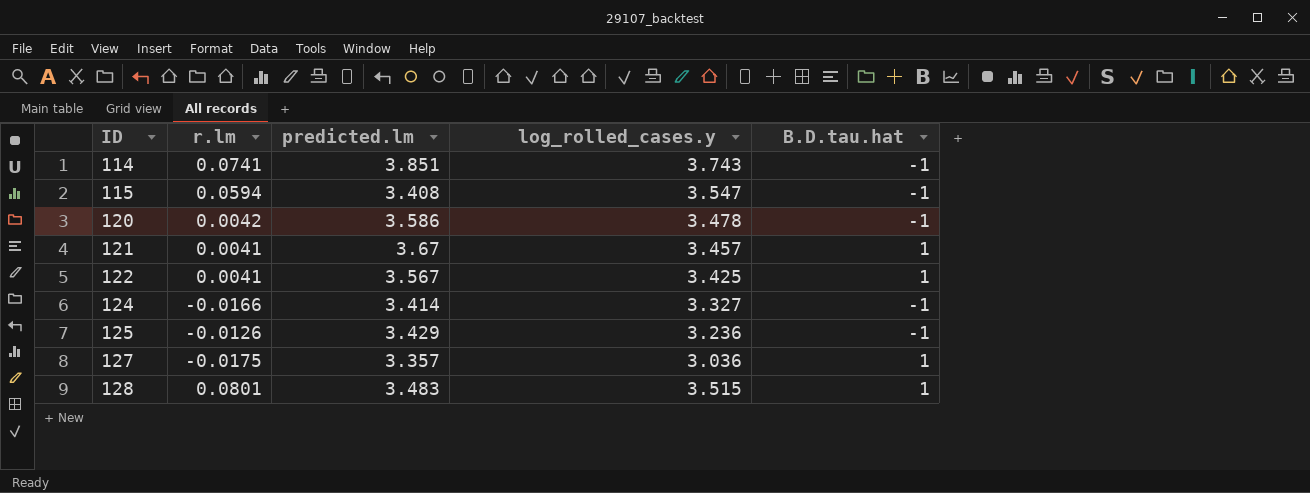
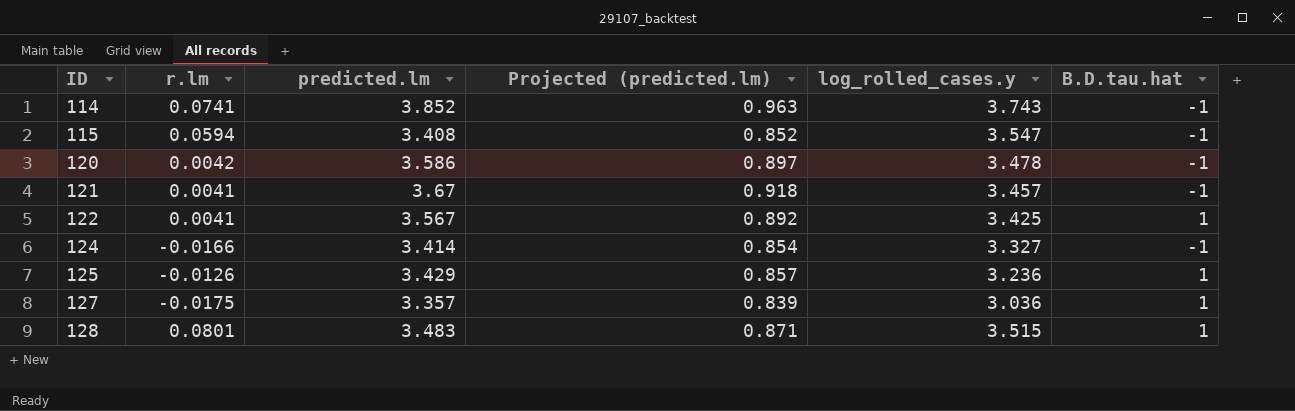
column Projected (predicted.lm) | formula: none -> [predicted.lm] * 0.25
114 | predicted.lm: 3.851 -> 3.852
121 | B.D.tau.hat: 1 -> -1
125 | B.D.tau.hat: -1 -> 1

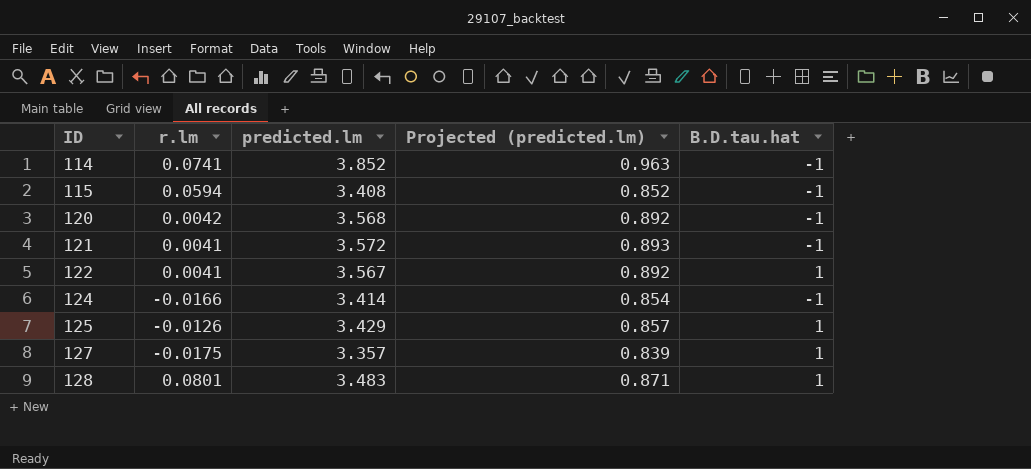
column log_rolled_cases.y | position: 5 -> none
120 | predicted.lm: 3.586 -> 3.568
120 | Projected (predicted.lm): 0.897 -> 0.892
121 | predicted.lm: 3.67 -> 3.572
121 | Projected (predicted.lm): 0.918 -> 0.893

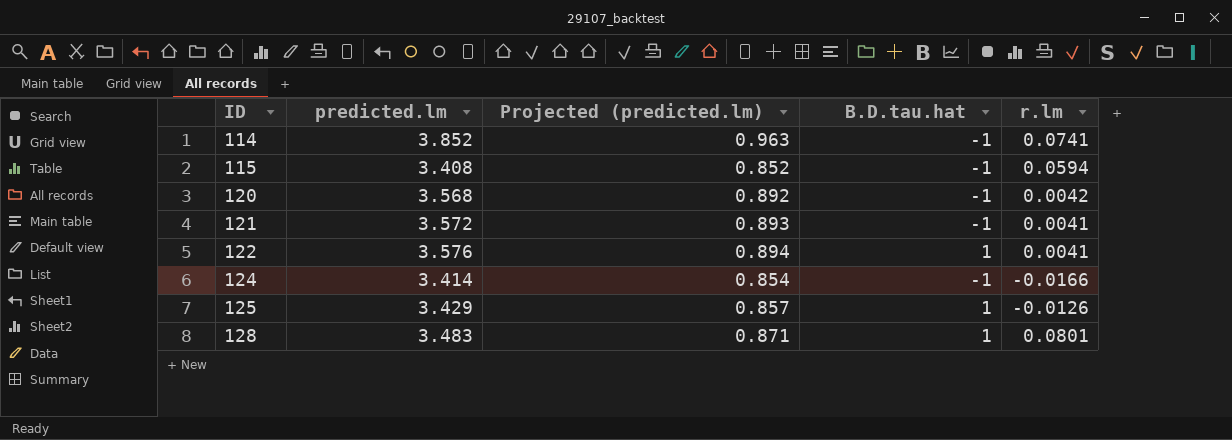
column r.lm | position: 2 -> 5
row 127: -0.0175 | 3.357 | 0.839 | 1 -> none
122 | predicted.lm: 3.567 -> 3.576
122 | Projected (predicted.lm): 0.892 -> 0.894

